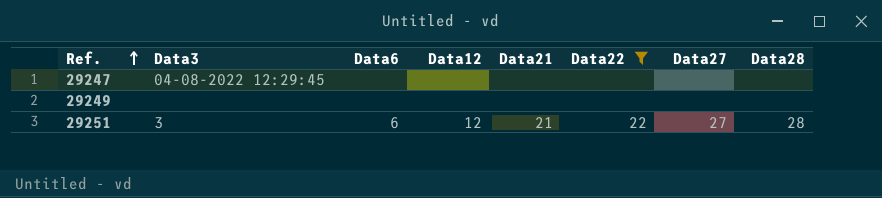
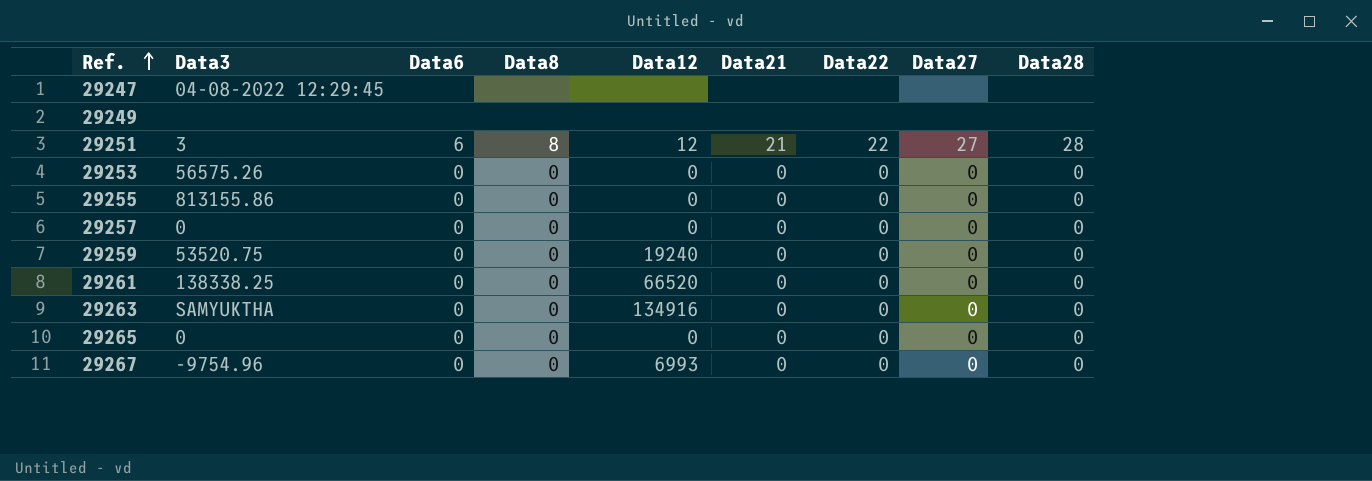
filter: Data22 != 0 -> none
column Data8 | position: none -> 4

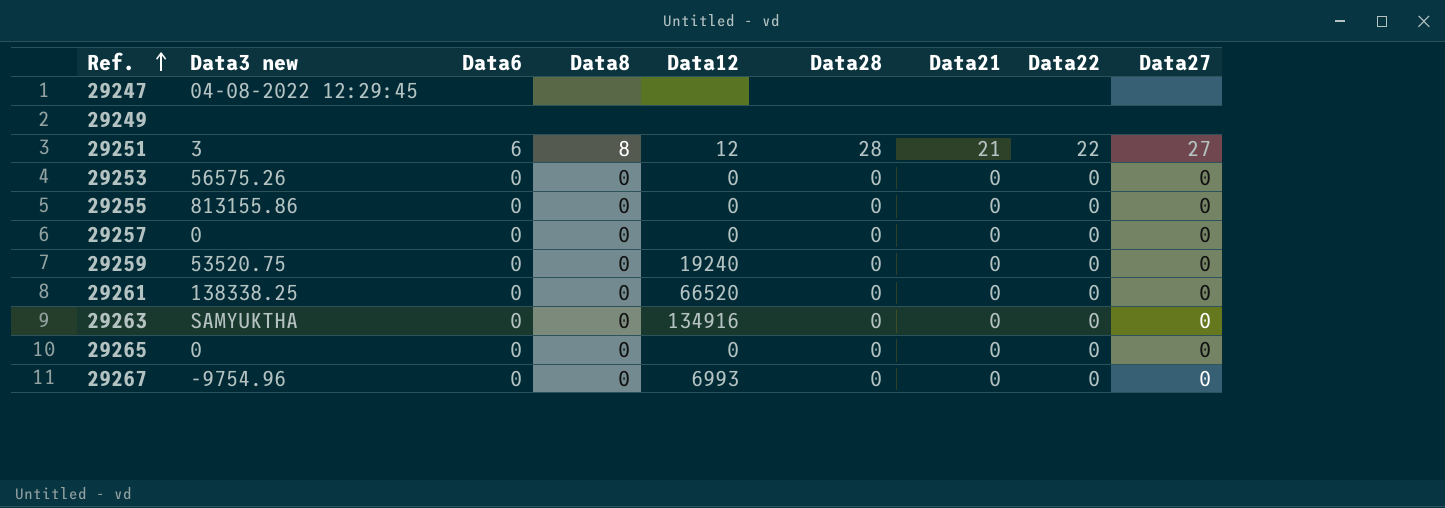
column name: Data3 -> Data3 new
column Data28 | position: 9 -> 6

